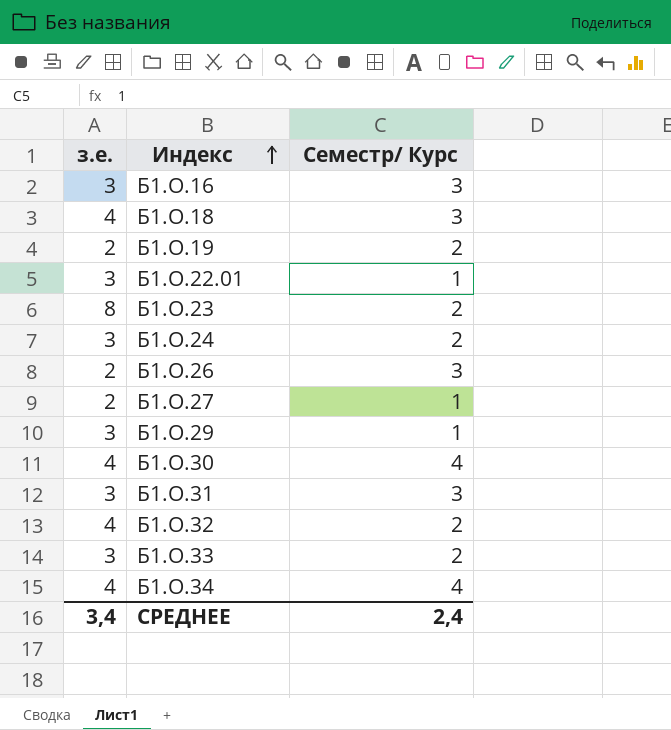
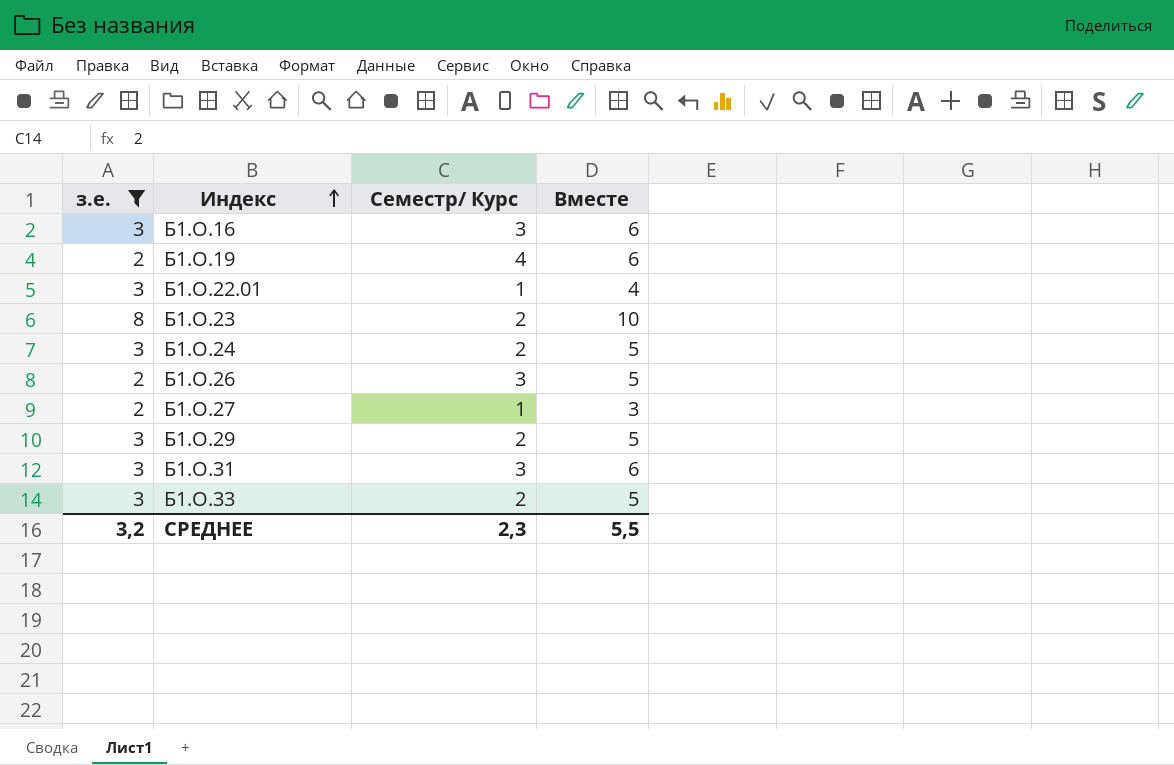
filter: none -> з.е. != 4
column Вместе | formula: none -> [з.е.] + [Семестр/ Курс]
Б1.О.19 | Семестр/ Курс: 2 -> 4
Б1.О.29 | Семестр/ Курс: 1 -> 2
СРЕДНЕЕ | з.е.: 3,4 -> 3,2
СРЕДНЕЕ | Семестр/ Курс: 2,4 -> 2,3

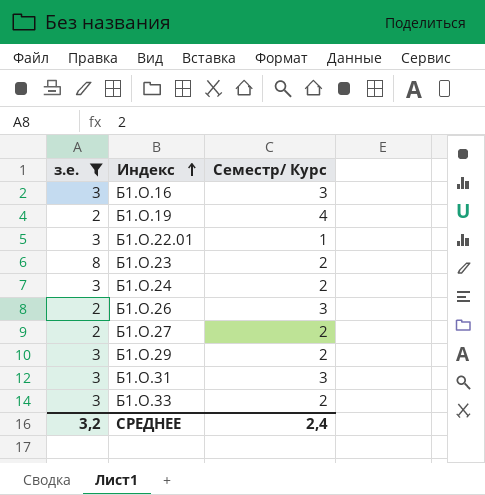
column Вместе | formula: [з.е.] + [Семестр/ Курс] -> none
Б1.О.27 | Семестр/ Курс: 1 -> 2
СРЕДНЕЕ | Семестр/ Курс: 2,3 -> 2,4

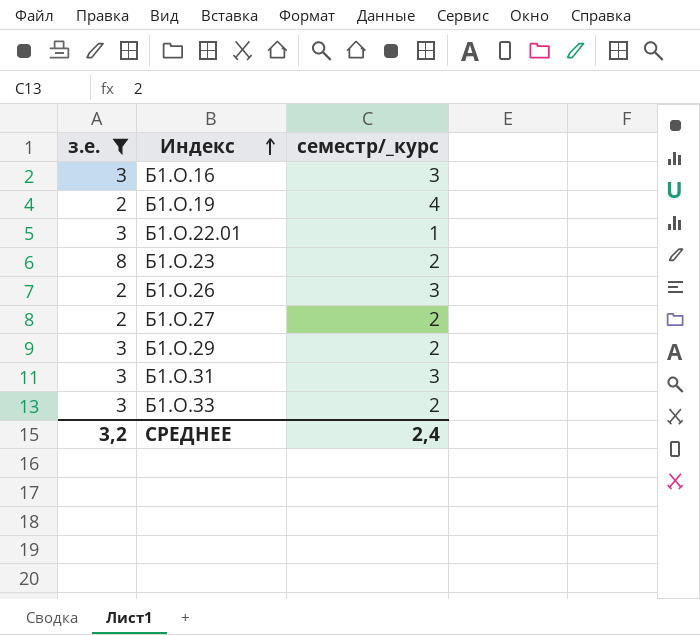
column name: Семестр/ Курс -> семестр/_курс
row Б1.О.24: 3 | 2 -> none

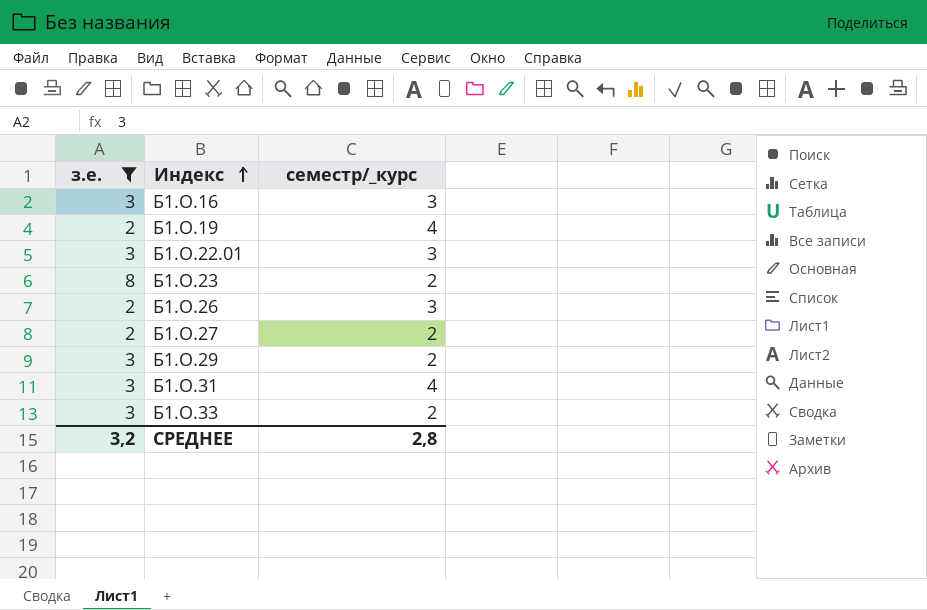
Б1.О.22.01 | семестр/_курс: 1 -> 3
Б1.О.31 | семестр/_курс: 3 -> 4
СРЕДНЕЕ | семестр/_курс: 2,4 -> 2,8

